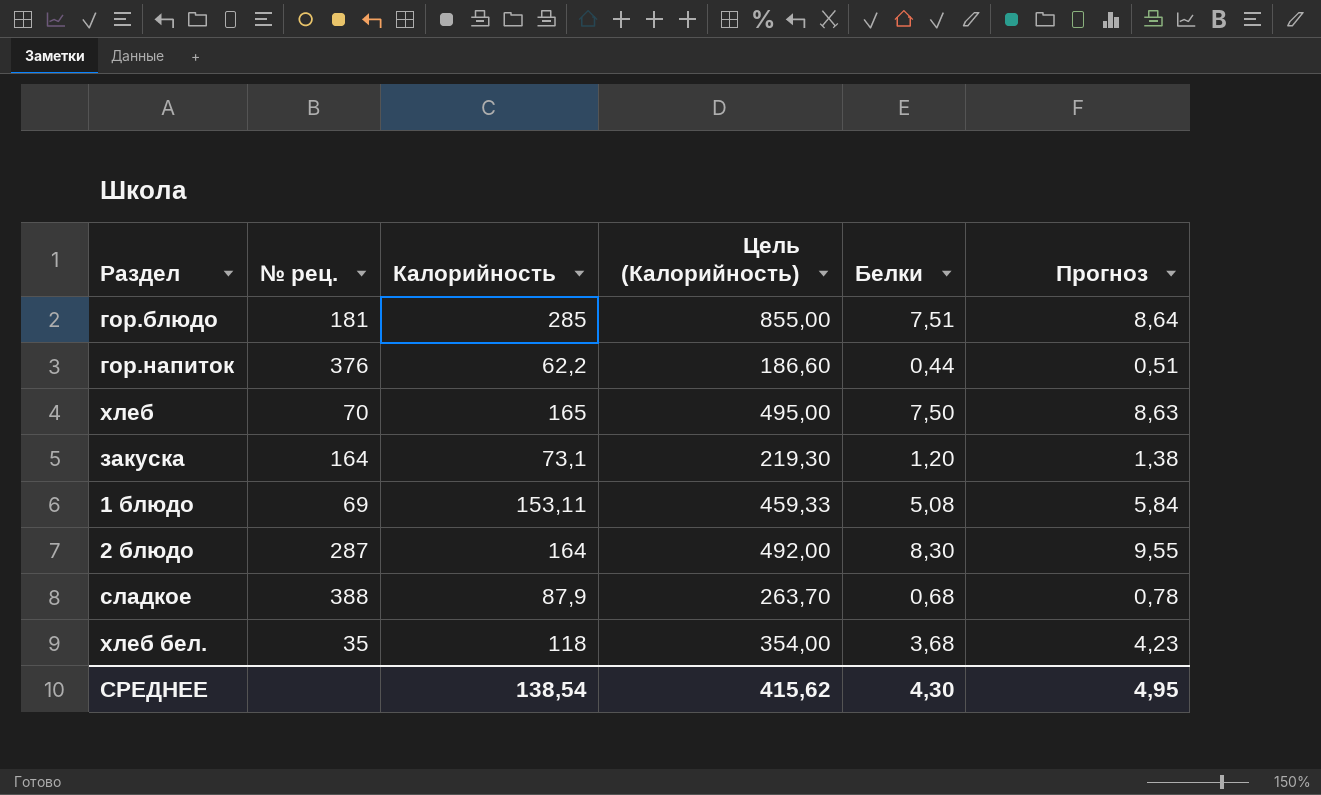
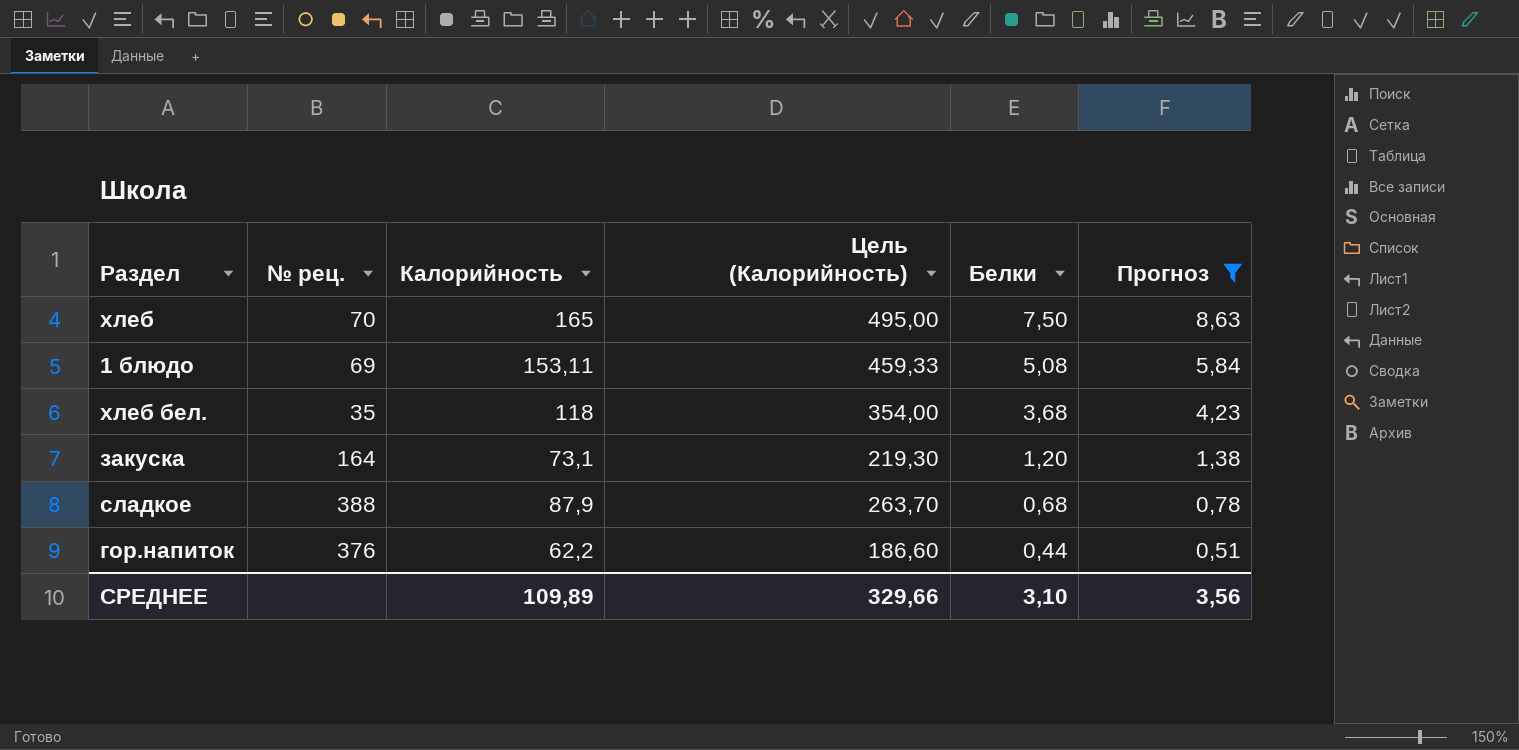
filter: none -> Прогноз <= 8,63
row order: none -> Белки descending
СРЕДНЕЕ | Калорийность: 138,54 -> 109,89
СРЕДНЕЕ | Цель (Калорийность): 415,62 -> 329,66
СРЕДНЕЕ | Белки: 4,30 -> 3,10
СРЕДНЕЕ | Прогноз: 4,95 -> 3,56

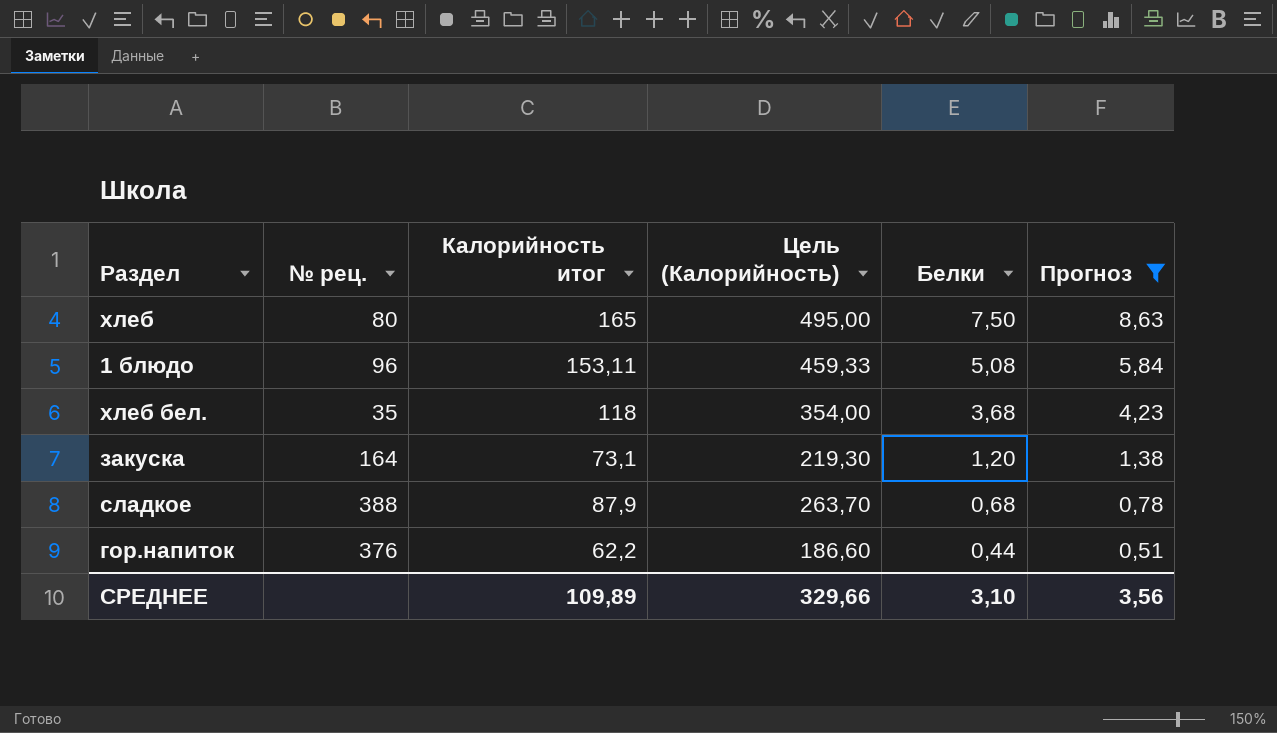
column name: Калорийность -> Калорийность итог
хлеб | № рец.: 70 -> 80
1 блюдо | № рец.: 69 -> 96

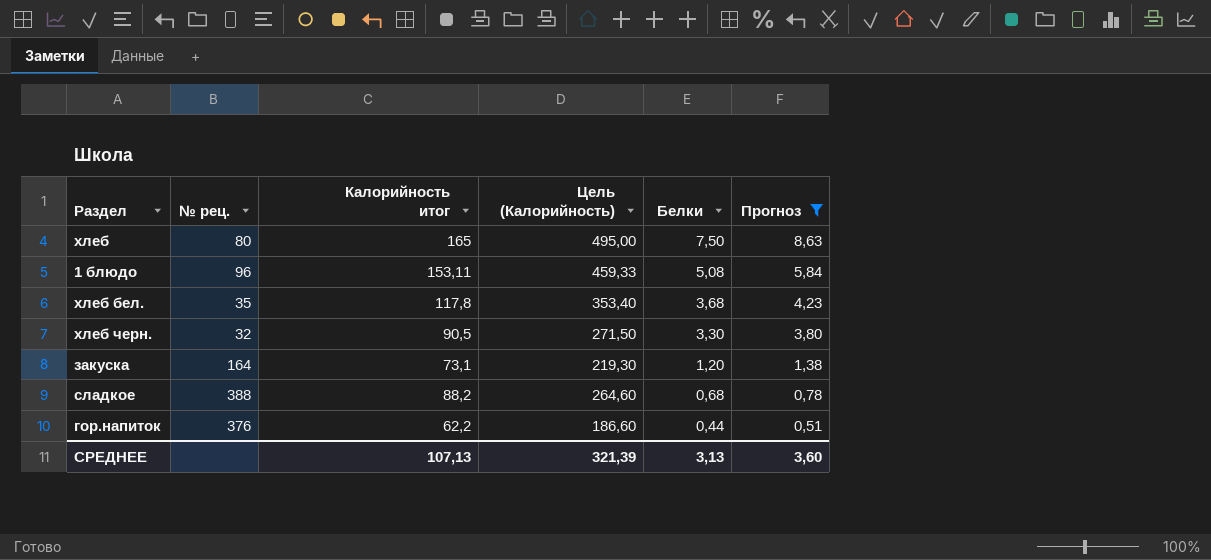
хлеб бел. | Калорийность итог: 118 -> 117,8
хлеб бел. | Цель (Калорийность): 354,00 -> 353,40
row хлеб черн.: none -> 32 | 90,5 | 271,50 | 3,30 | 3,80
сладкое | Калорийность итог: 87,9 -> 88,2
сладкое | Цель (Калорийность): 263,70 -> 264,60
СРЕДНЕЕ | Калорийность итог: 109,89 -> 107,13
СРЕДНЕЕ | Цель (Калорийность): 329,66 -> 321,39
СРЕДНЕЕ | Белки: 3,10 -> 3,13
СРЕДНЕЕ | Прогноз: 3,56 -> 3,60

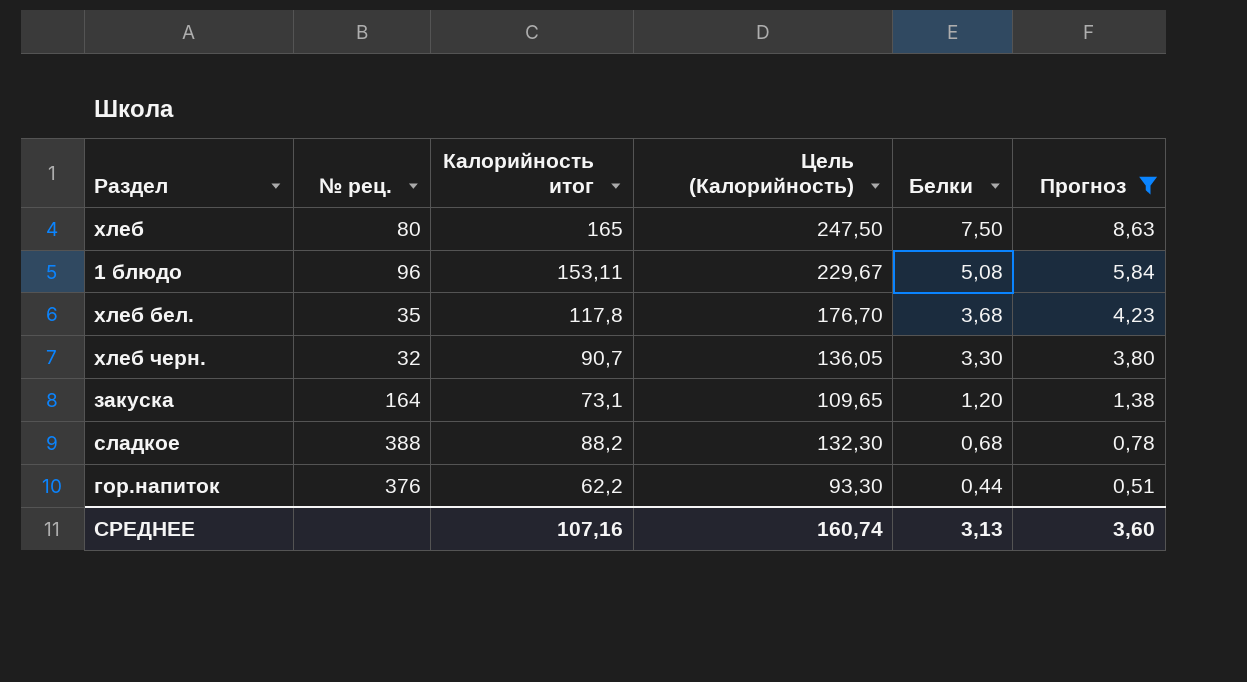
column Цель (Калорийность) | formula: [Калорийность итог] * 3 -> [Калорийность итог] * 1,5
хлеб черн. | Калорийность итог: 90,5 -> 90,7
СРЕДНЕЕ | Калорийность итог: 107,13 -> 107,16
СРЕДНЕЕ | Цель (Калорийность): 321,39 -> 160,74

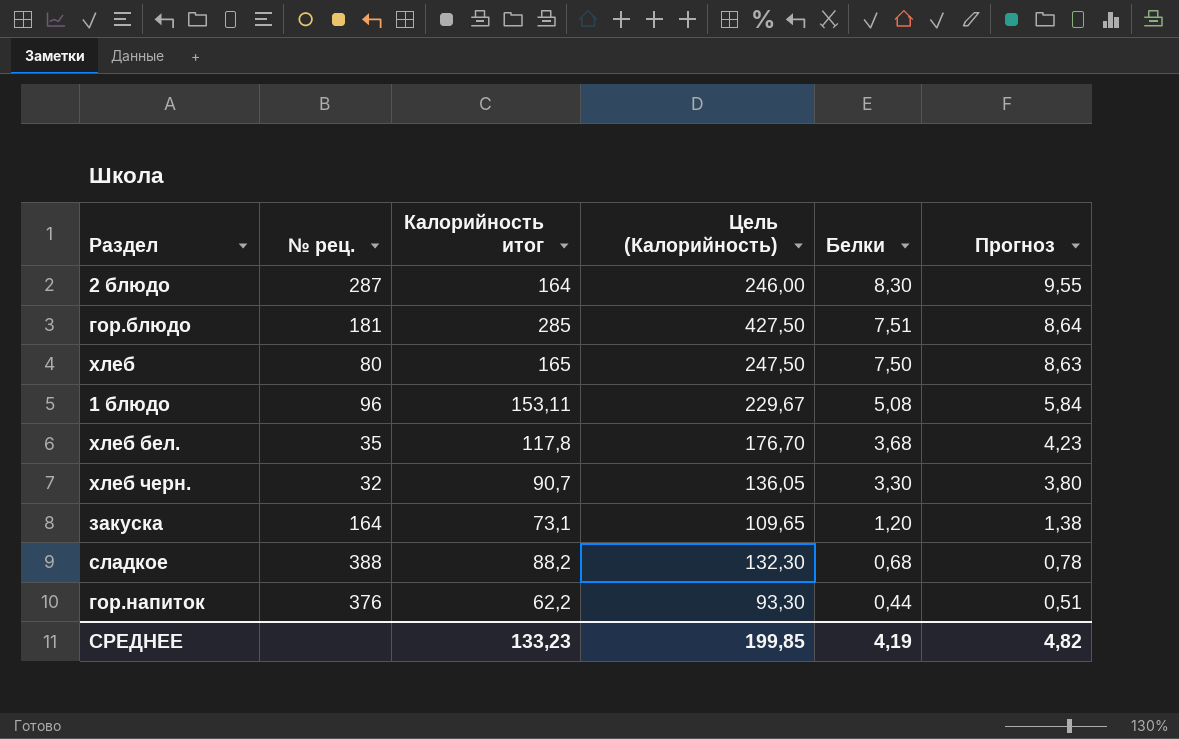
filter: Прогноз <= 8,63 -> none
СРЕДНЕЕ | Калорийность итог: 107,16 -> 133,23
СРЕДНЕЕ | Цель (Калорийность): 160,74 -> 199,85
СРЕДНЕЕ | Белки: 3,13 -> 4,19
СРЕДНЕЕ | Прогноз: 3,60 -> 4,82

